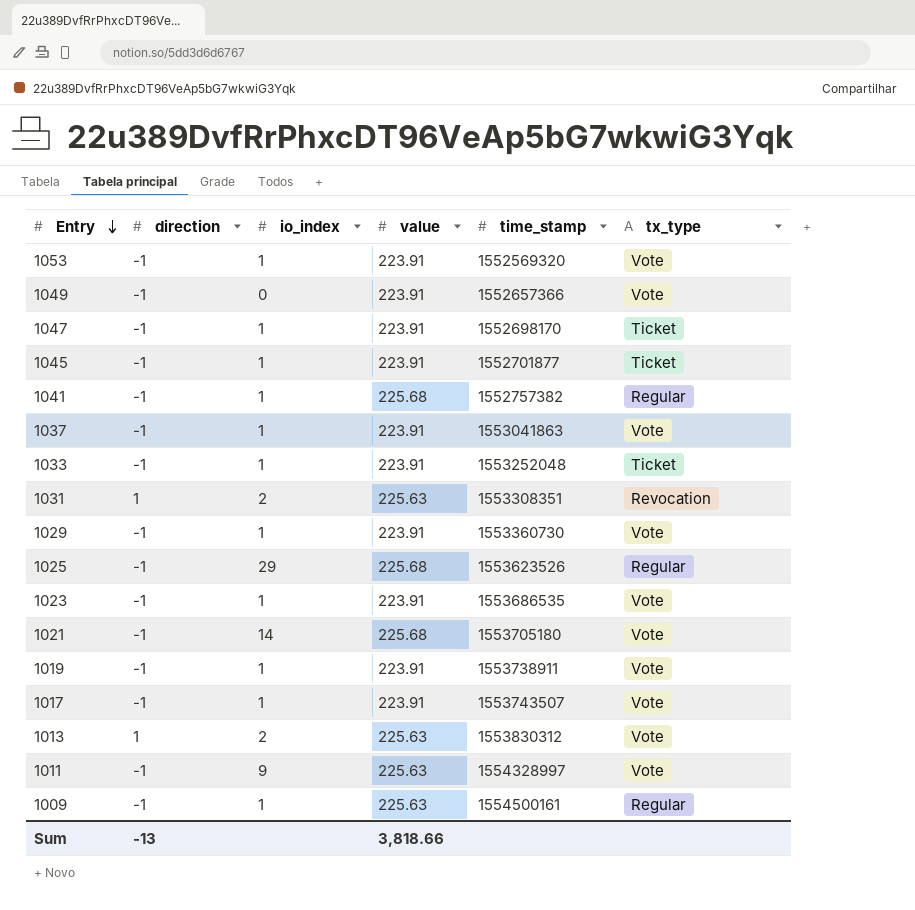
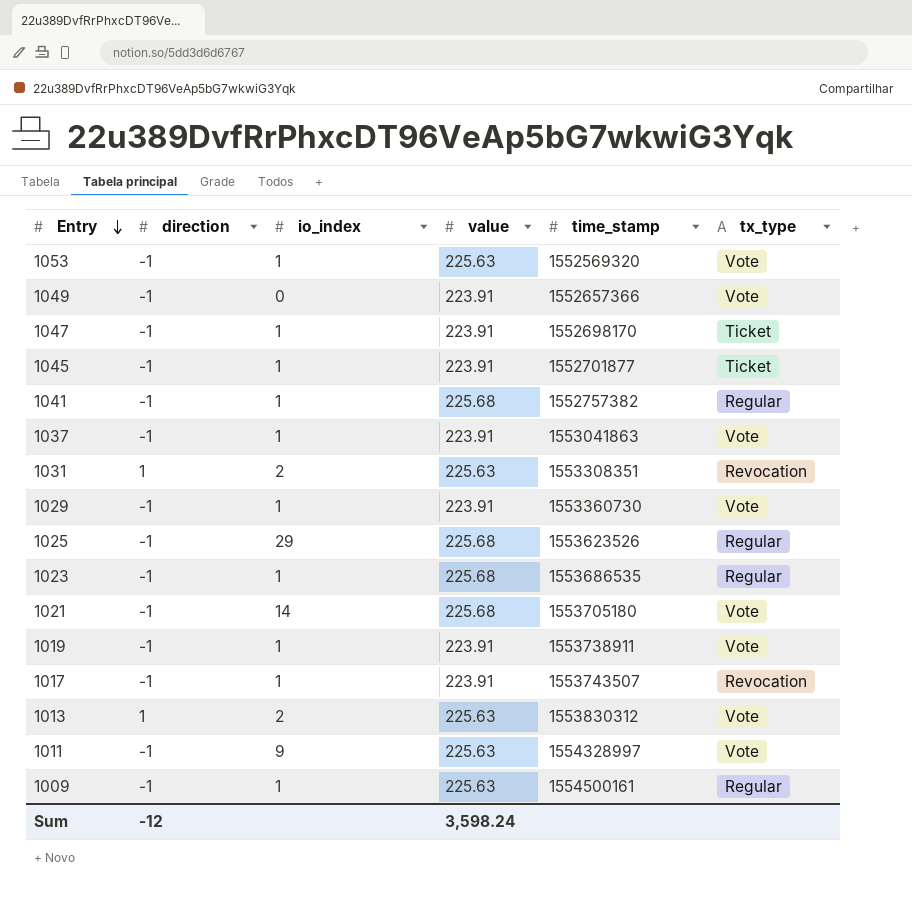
row 1033: -1 | 1 | 223.91 | 1553252048 | Ticket -> none
1053 | value: 223.91 -> 225.63
1023 | value: 223.91 -> 225.68
1023 | tx_type: Vote -> Regular
1017 | tx_type: Vote -> Revocation
Sum | direction: -13 -> -12
Sum | value: 3,818.66 -> 3,598.24

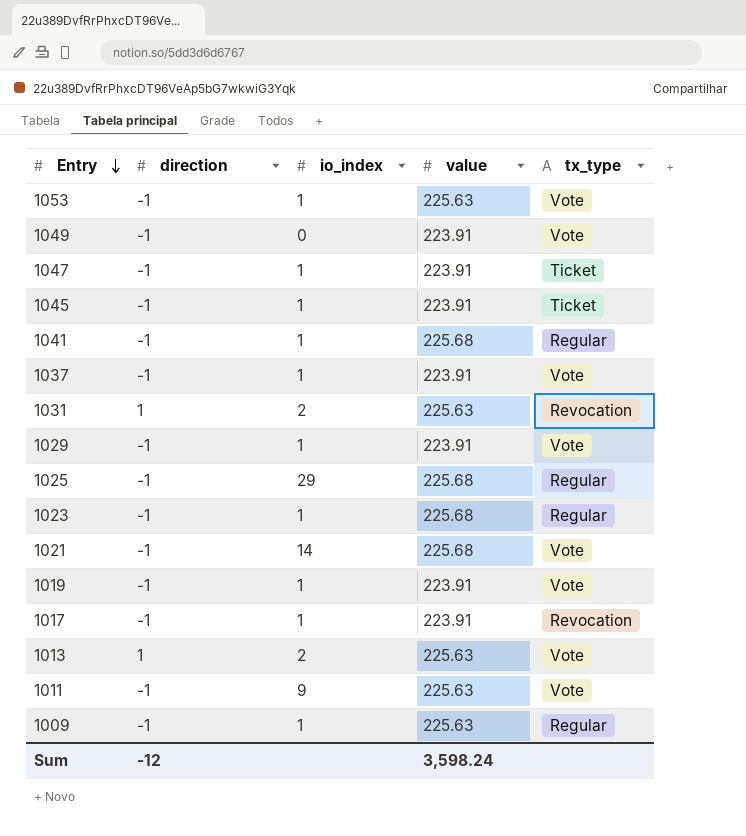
column time_stamp | position: 5 -> none

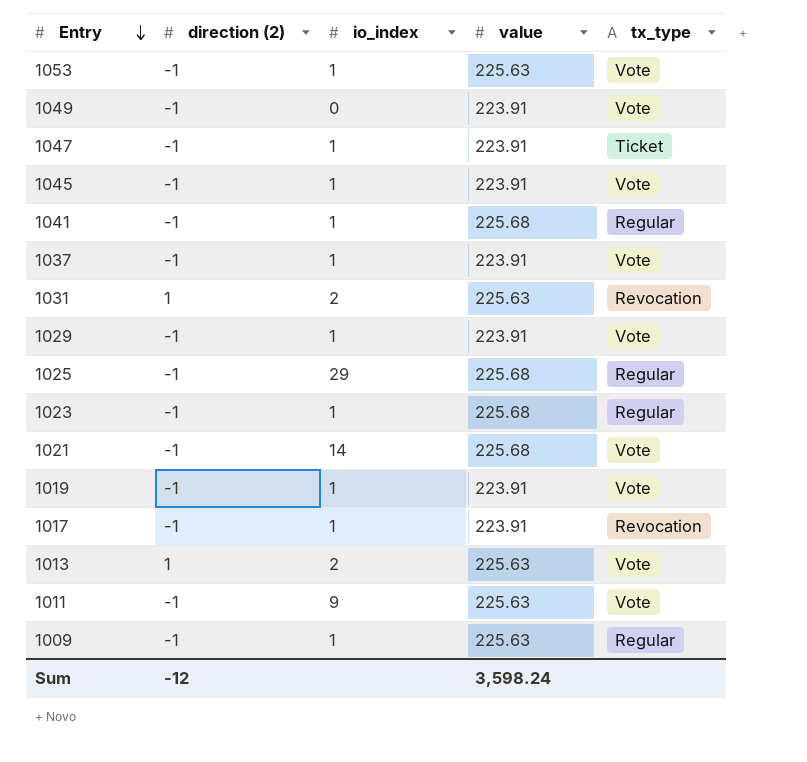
column name: direction -> direction (2)
1045 | tx_type: Ticket -> Vote

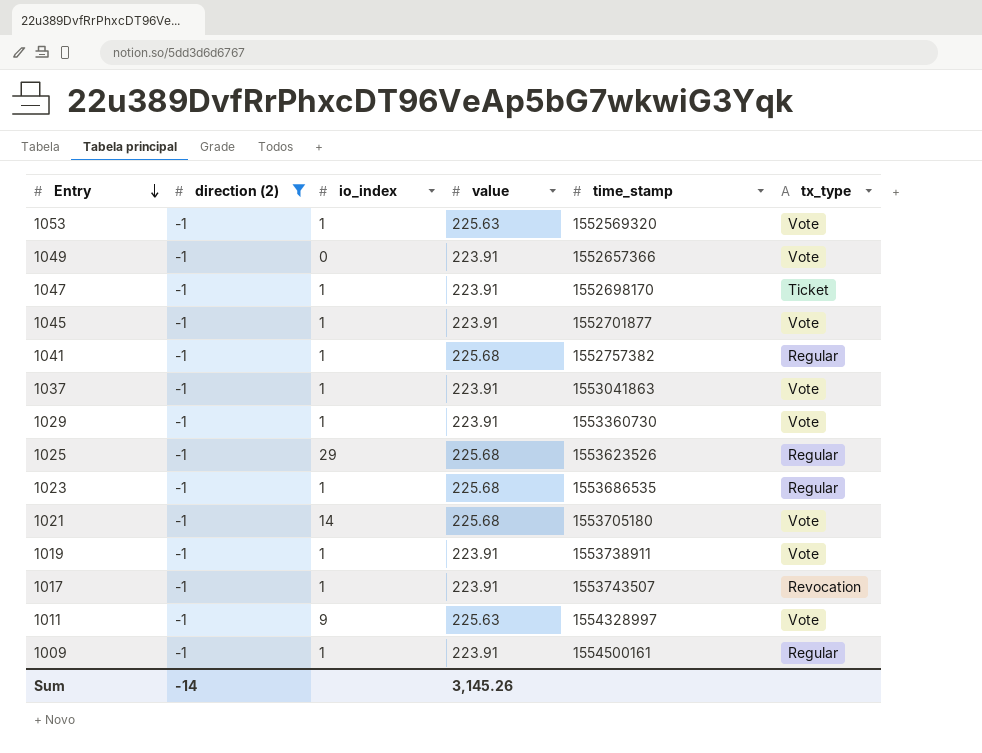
filter: none -> direction (2) = -1
column time_stamp | position: none -> 5
1009 | value: 225.63 -> 223.91
Sum | direction (2): -12 -> -14
Sum | value: 3,598.24 -> 3,145.26

